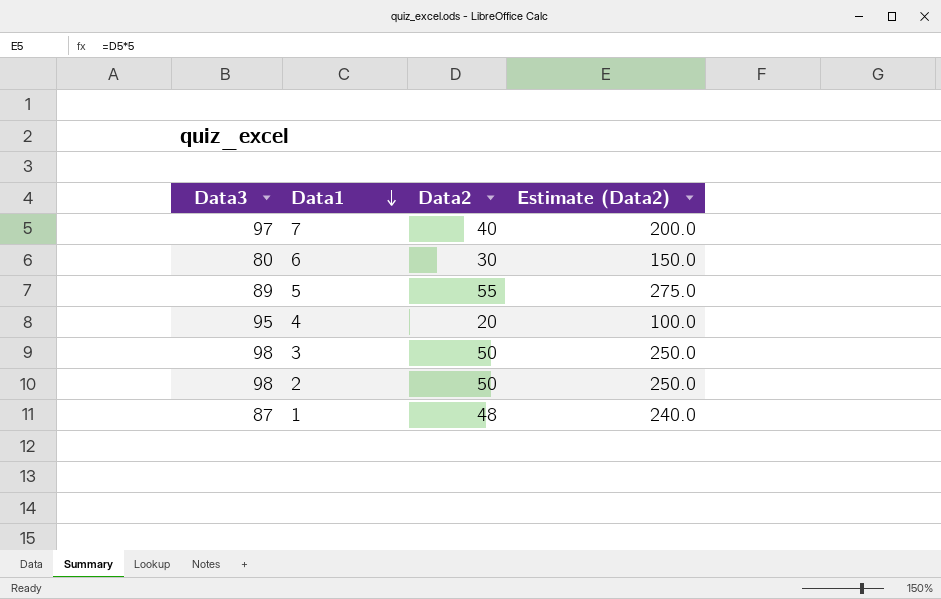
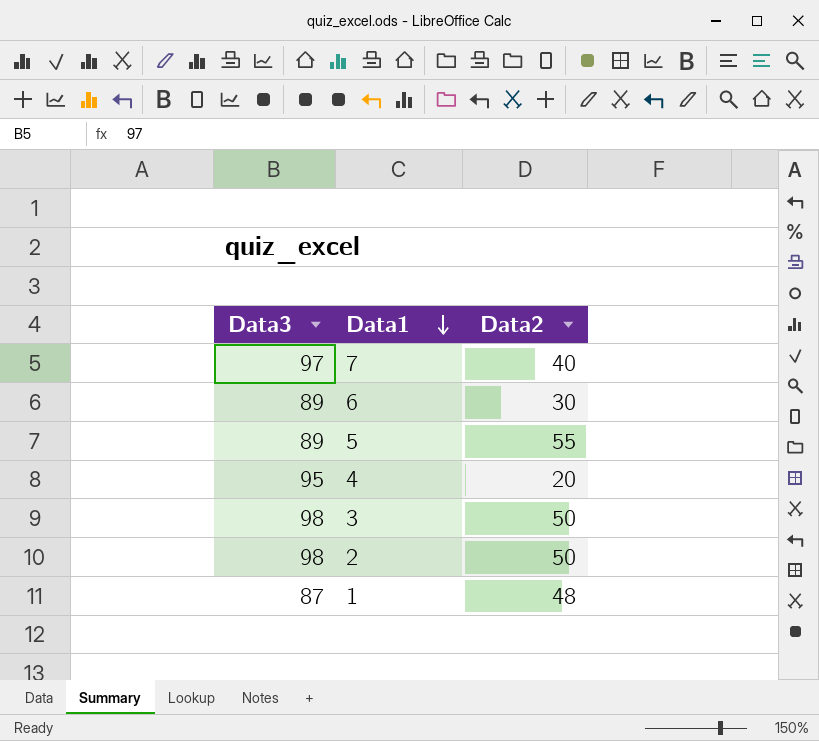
column Estimate (Data2) | formula: [Data2] * 5 -> none
6 | Data3: 80 -> 89

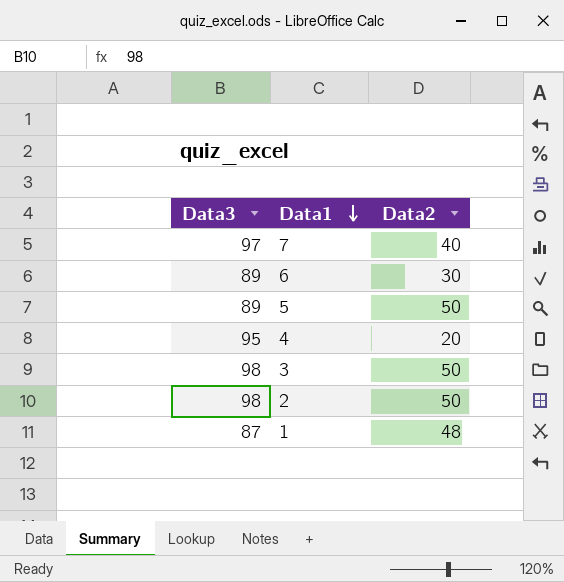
5 | Data2: 55 -> 50

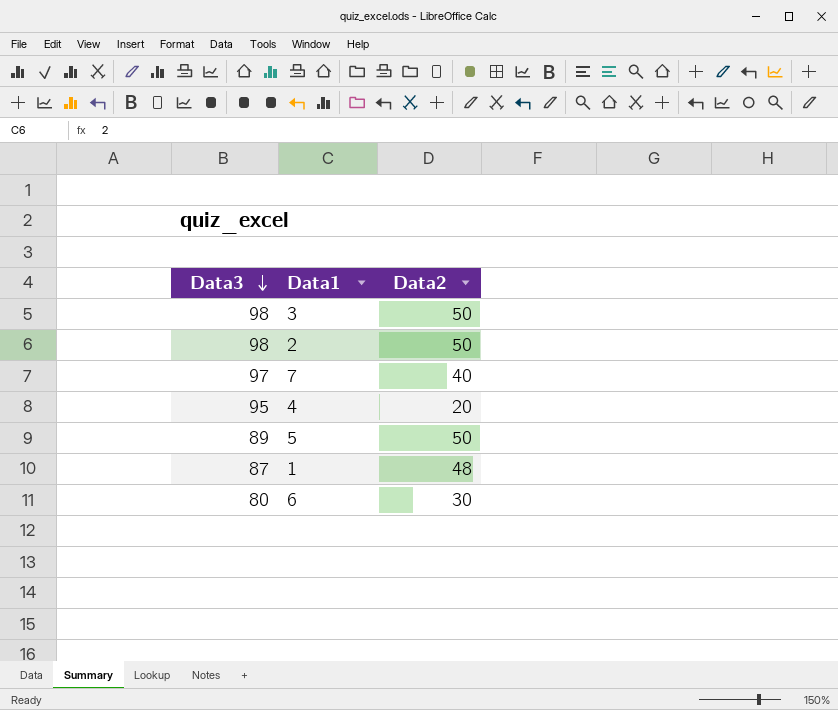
row order: Data1 descending -> Data3 descending
6 | Data3: 89 -> 80

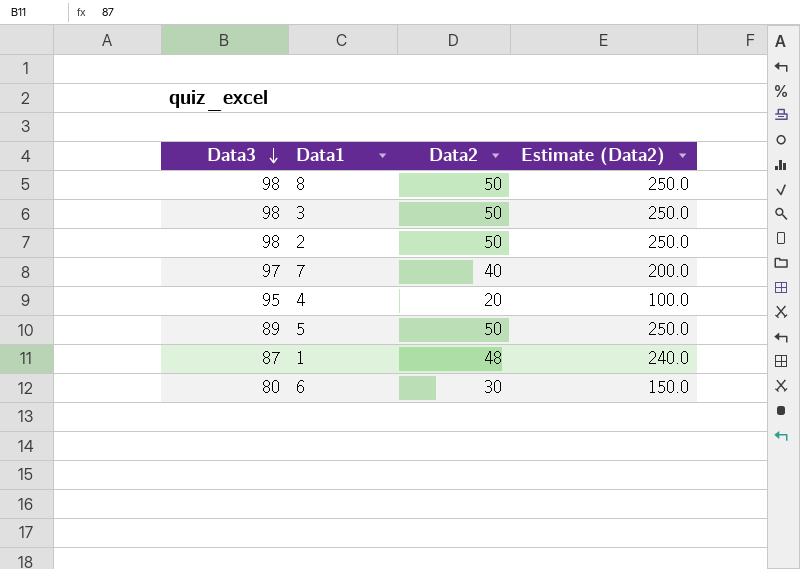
column Estimate (Data2) | formula: none -> [Data2] * 5
row 8: none -> 98 | 50 | 250.0

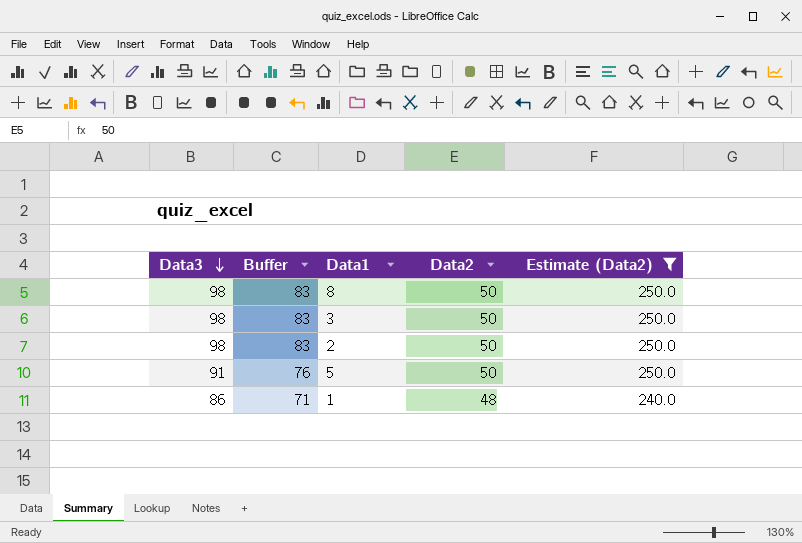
filter: none -> Estimate (Data2) >= 240.0
column Buffer | formula: none -> [Data3] - 15
5 | Data3: 89 -> 91
1 | Data3: 87 -> 86

